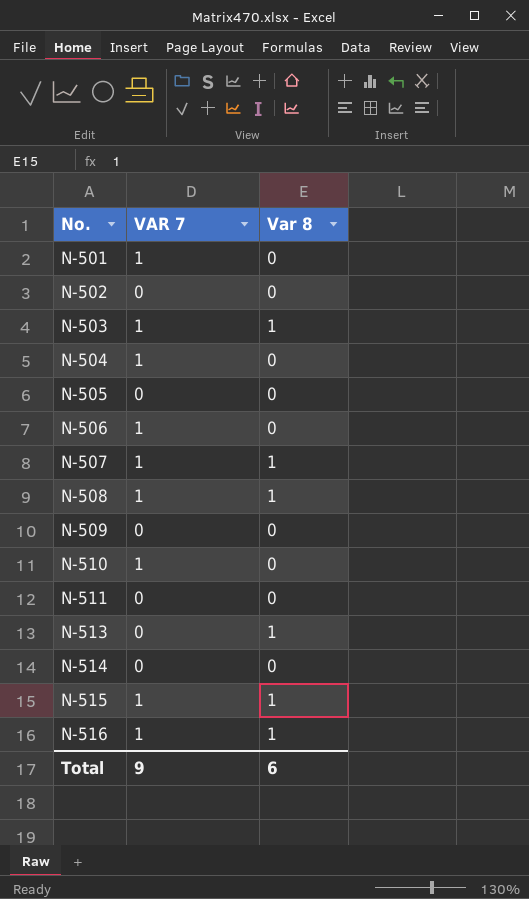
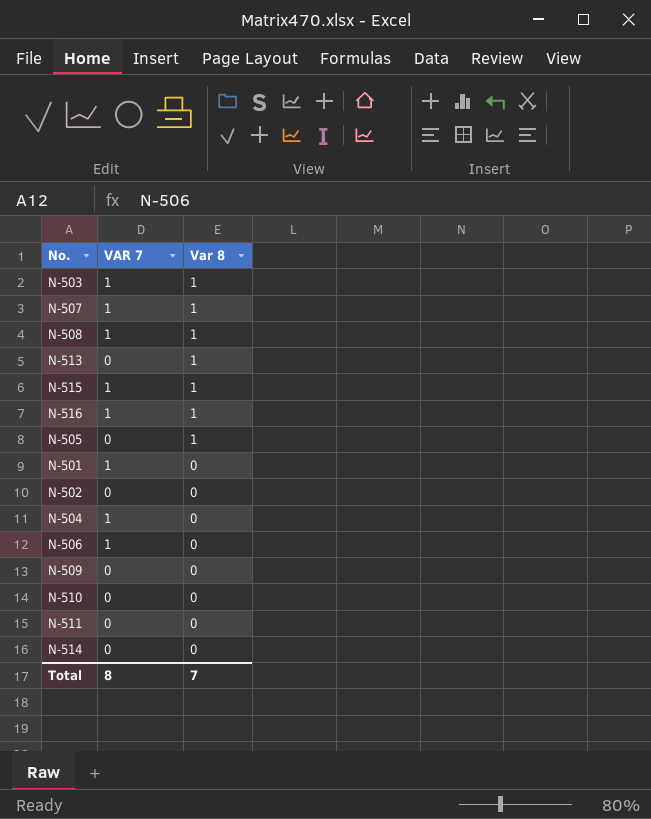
row order: No. ascending -> Var 8 descending
N-505 | Var 8: 0 -> 1
N-510 | VAR 7: 1 -> 0
Total | VAR 7: 9 -> 8
Total | Var 8: 6 -> 7

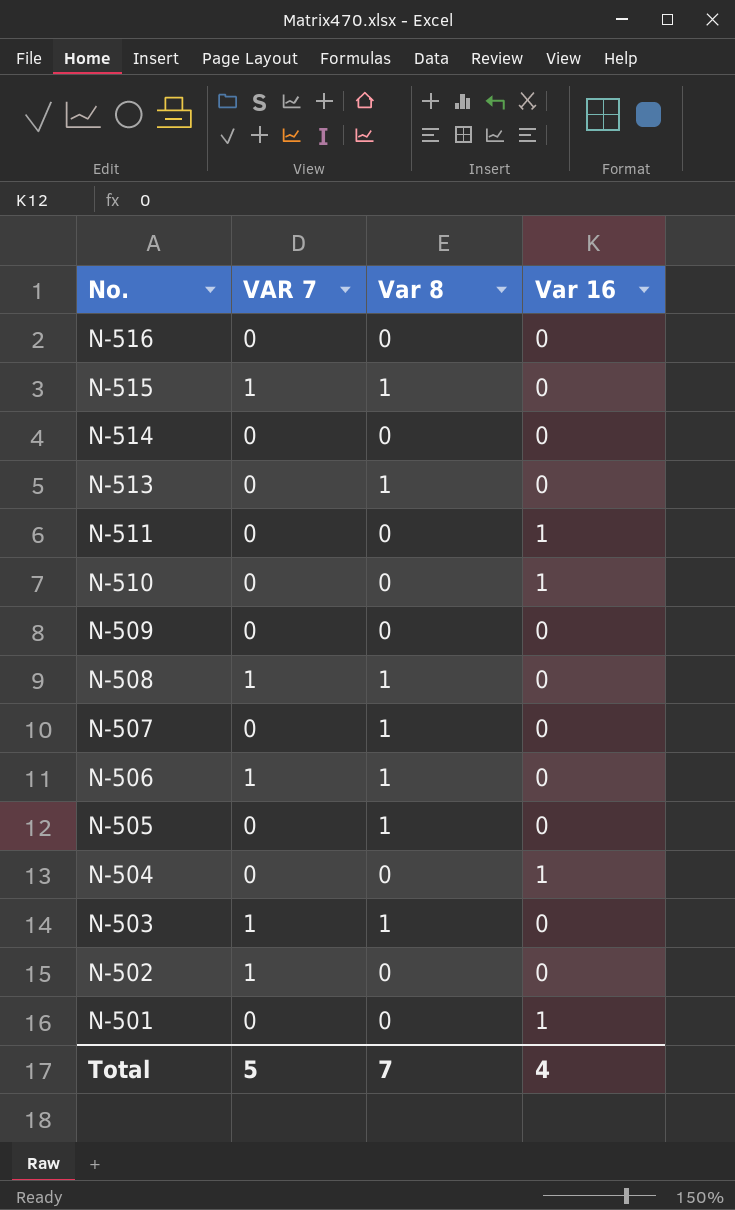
row order: Var 8 descending -> No. descending
column Var 16 | position: none -> 4
N-516 | VAR 7: 1 -> 0
N-516 | Var 8: 1 -> 0
N-507 | VAR 7: 1 -> 0
N-506 | Var 8: 0 -> 1
N-504 | VAR 7: 1 -> 0
N-502 | VAR 7: 0 -> 1
N-501 | VAR 7: 1 -> 0
Total | VAR 7: 8 -> 5

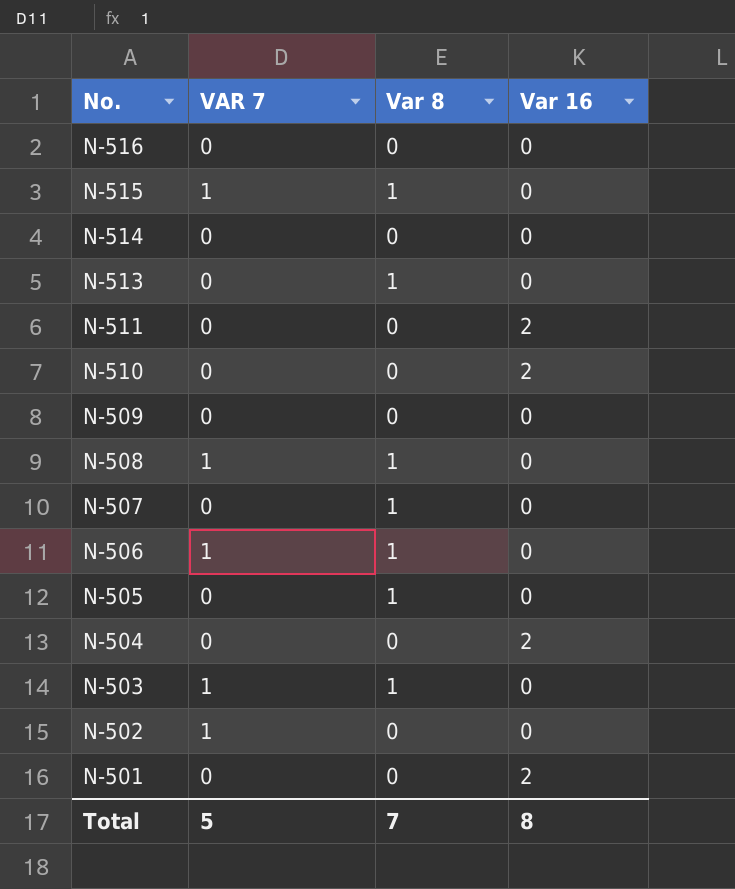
N-511 | Var 16: 1 -> 2
N-510 | Var 16: 1 -> 2
N-504 | Var 16: 1 -> 2
N-501 | Var 16: 1 -> 2
Total | Var 16: 4 -> 8

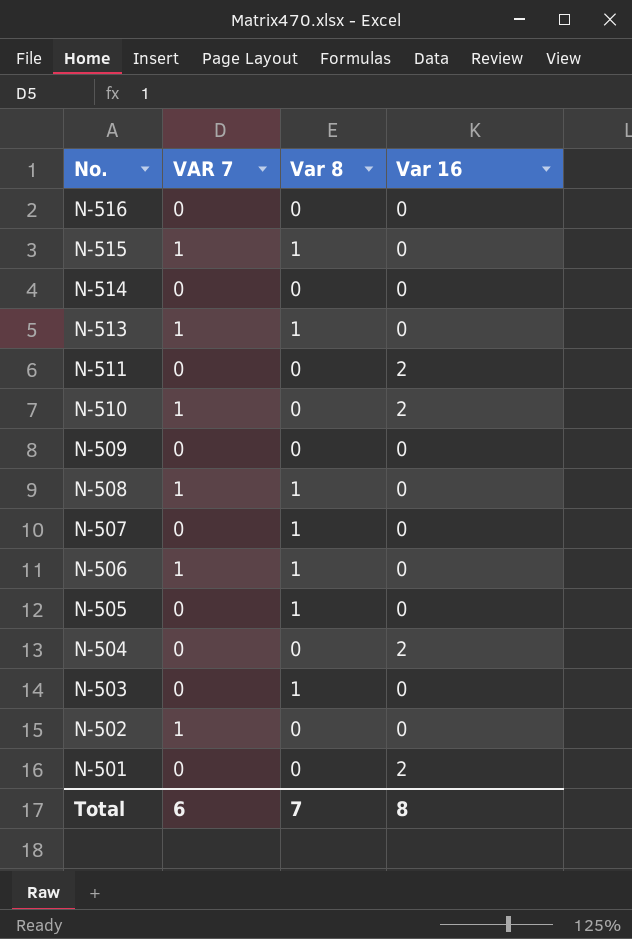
N-513 | VAR 7: 0 -> 1
N-510 | VAR 7: 0 -> 1
N-503 | VAR 7: 1 -> 0
Total | VAR 7: 5 -> 6

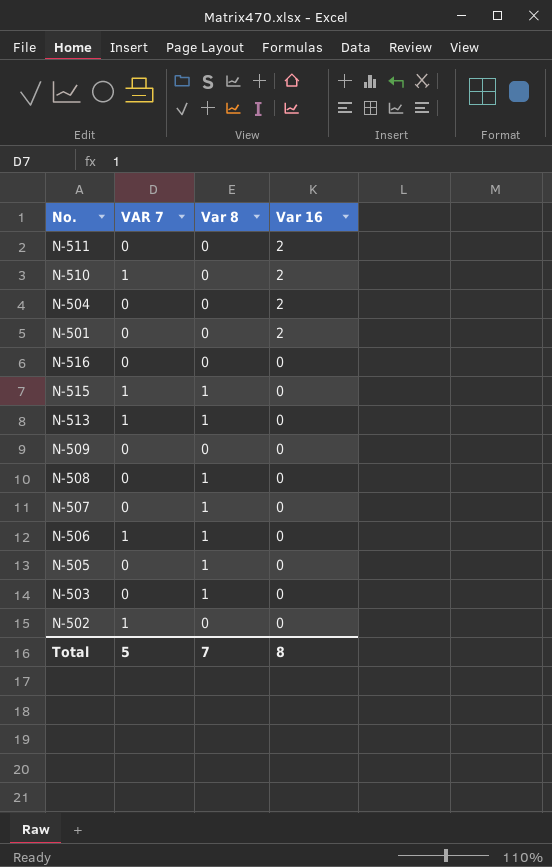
row order: No. descending -> Var 16 descending
row N-514: 0 | 0 | 0 -> none
N-508 | VAR 7: 1 -> 0
Total | VAR 7: 6 -> 5

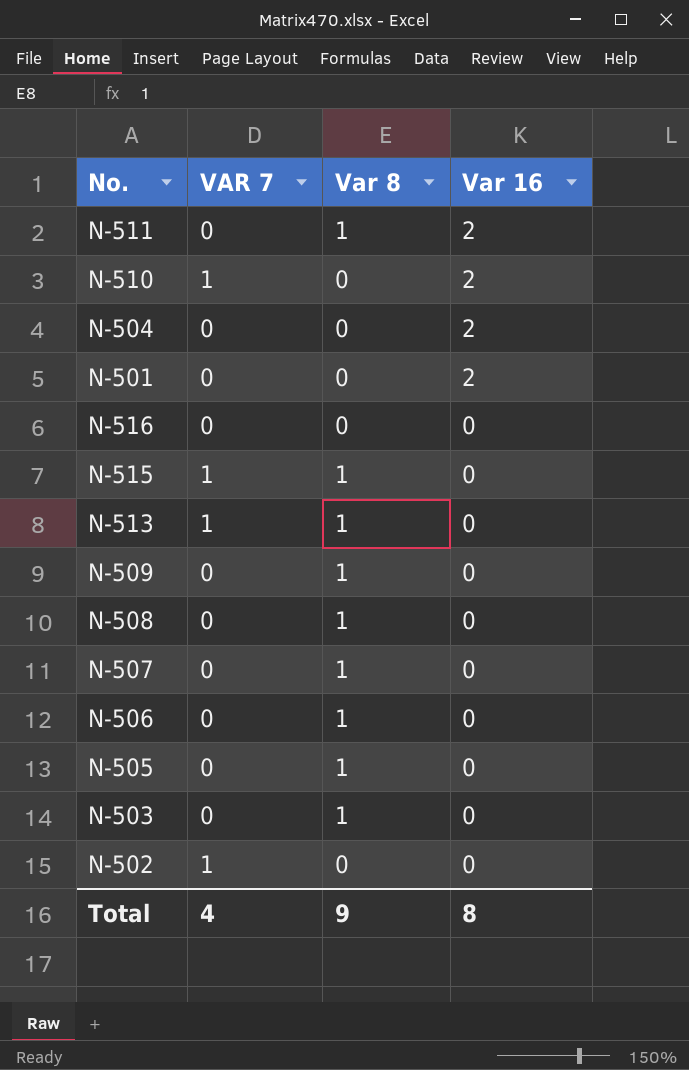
N-511 | Var 8: 0 -> 1
N-509 | Var 8: 0 -> 1
N-506 | VAR 7: 1 -> 0
Total | VAR 7: 5 -> 4
Total | Var 8: 7 -> 9

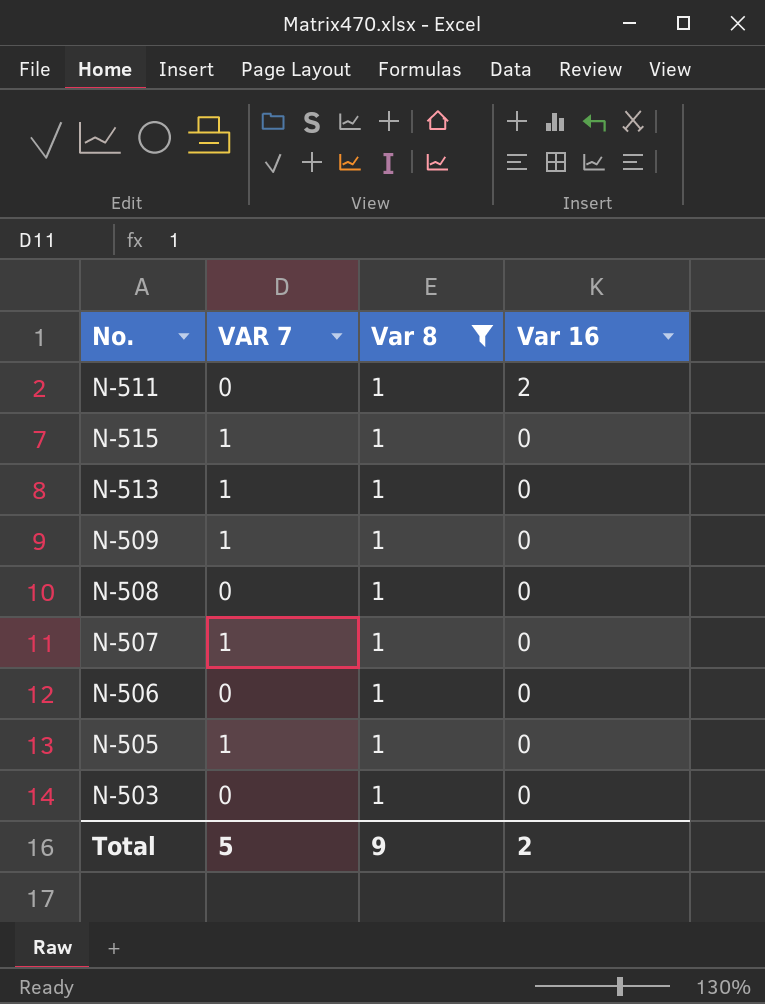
filter: none -> Var 8 = 1
N-509 | VAR 7: 0 -> 1
N-507 | VAR 7: 0 -> 1
N-505 | VAR 7: 0 -> 1
Total | VAR 7: 4 -> 5
Total | Var 16: 8 -> 2

